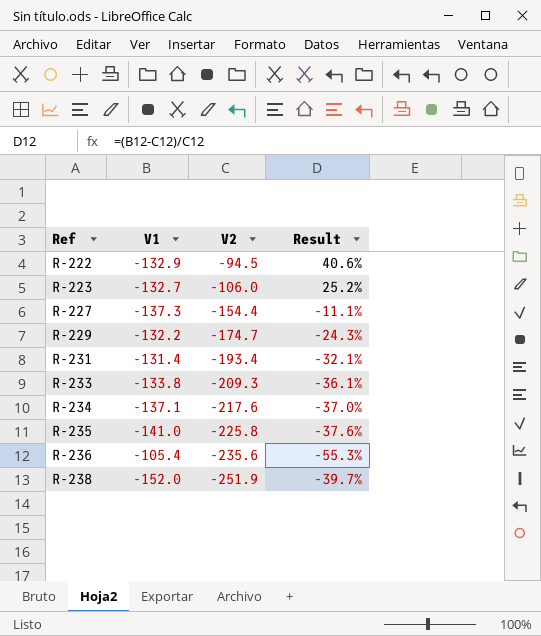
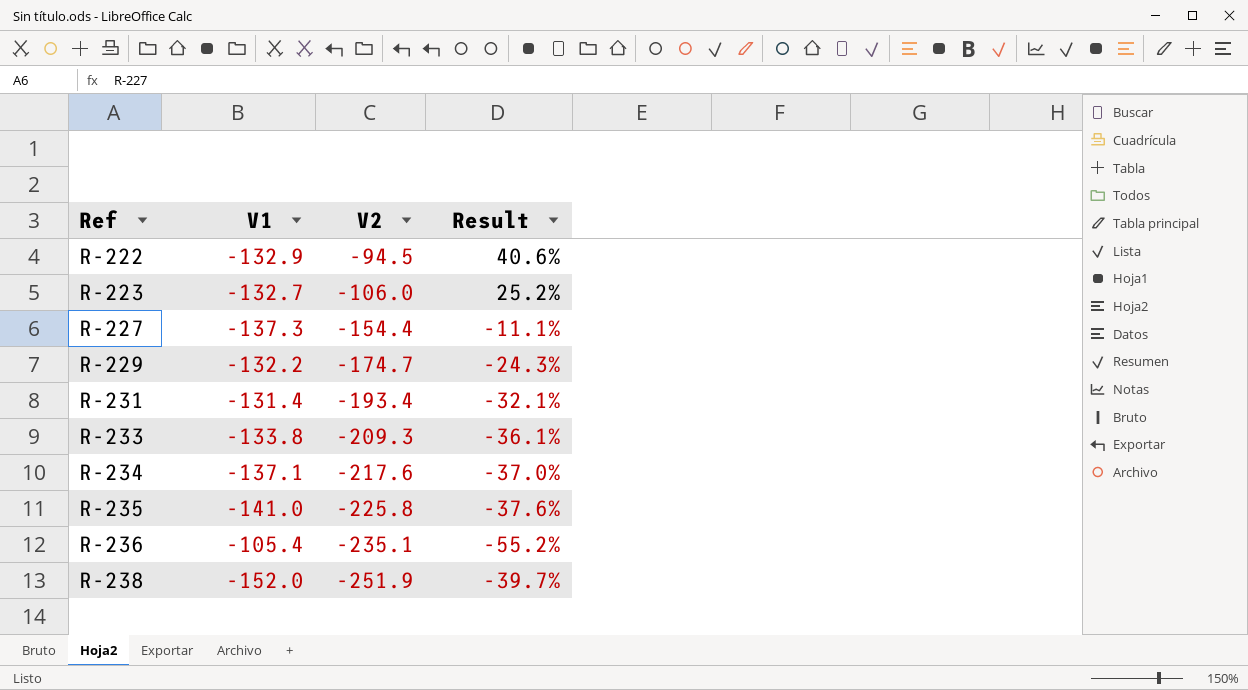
R-236 | V2: -235.6 -> -235.1
R-236 | Result: -55.3% -> -55.2%

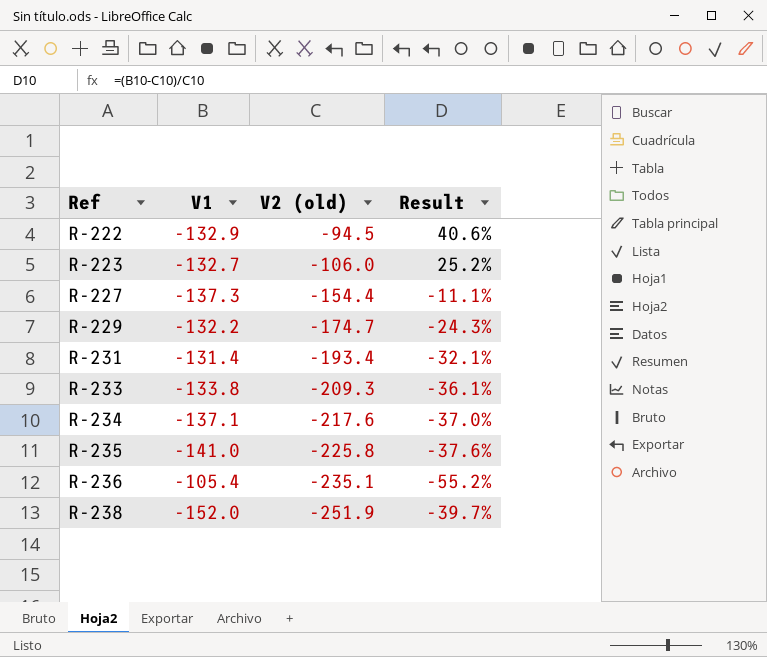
column name: V2 -> V2 (old)

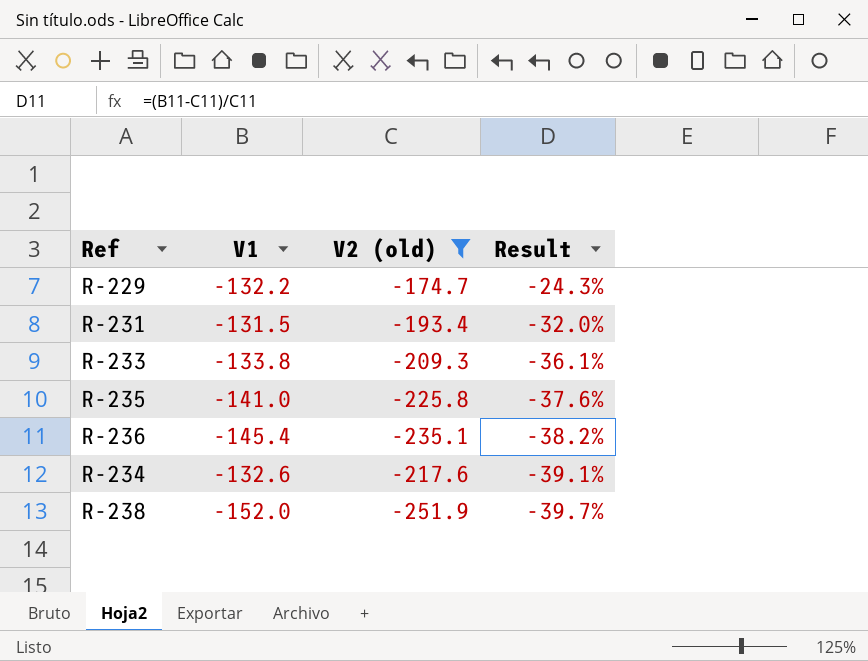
filter: none -> V2 (old) <= -174.7
row order: Ref ascending -> Result descending
R-231 | V1: -131.4 -> -131.5
R-231 | Result: -32.1% -> -32.0%
R-236 | V1: -105.4 -> -145.4
R-236 | Result: -55.2% -> -38.2%
R-234 | V1: -137.1 -> -132.6
R-234 | Result: -37.0% -> -39.1%

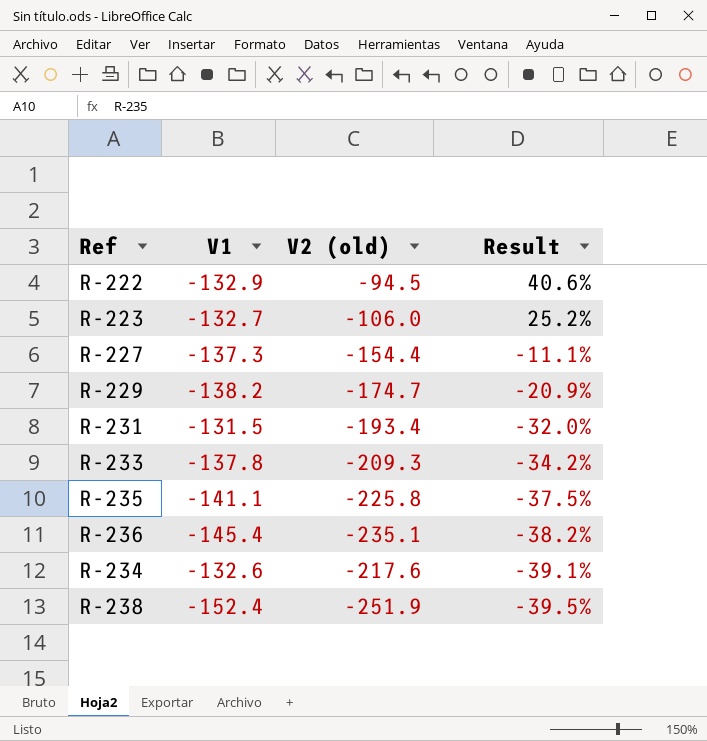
filter: V2 (old) <= -174.7 -> none
R-229 | V1: -132.2 -> -138.2
R-229 | Result: -24.3% -> -20.9%
R-233 | V1: -133.8 -> -137.8
R-233 | Result: -36.1% -> -34.2%
R-235 | V1: -141.0 -> -141.1
R-235 | Result: -37.6% -> -37.5%
R-238 | V1: -152.0 -> -152.4
R-238 | Result: -39.7% -> -39.5%

